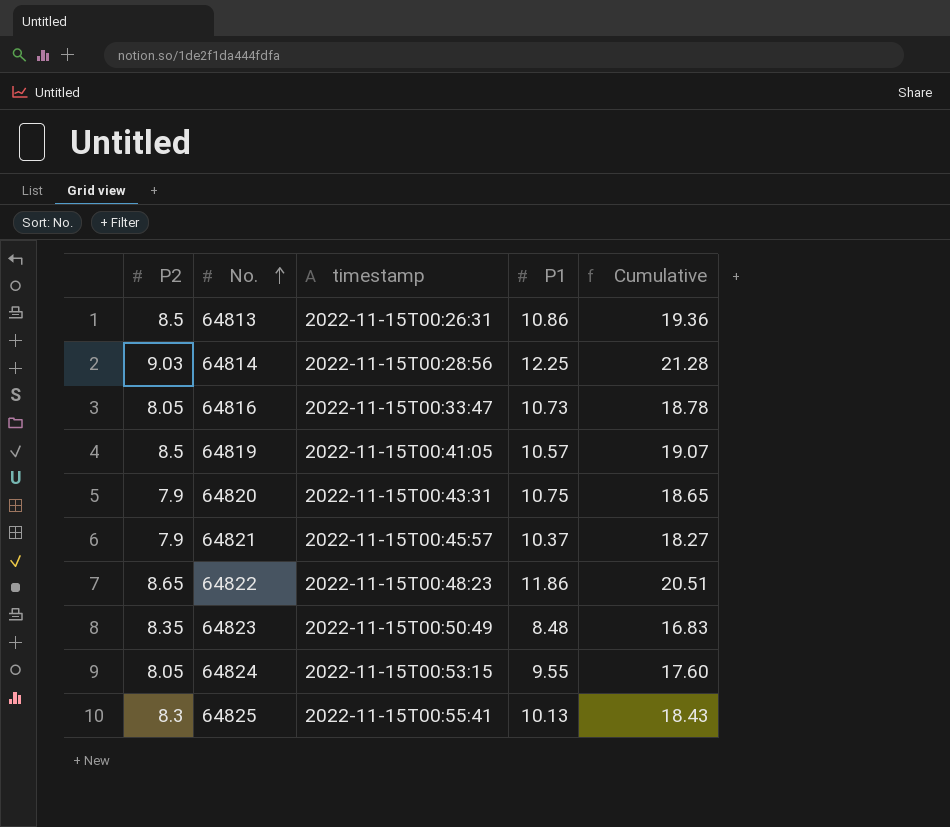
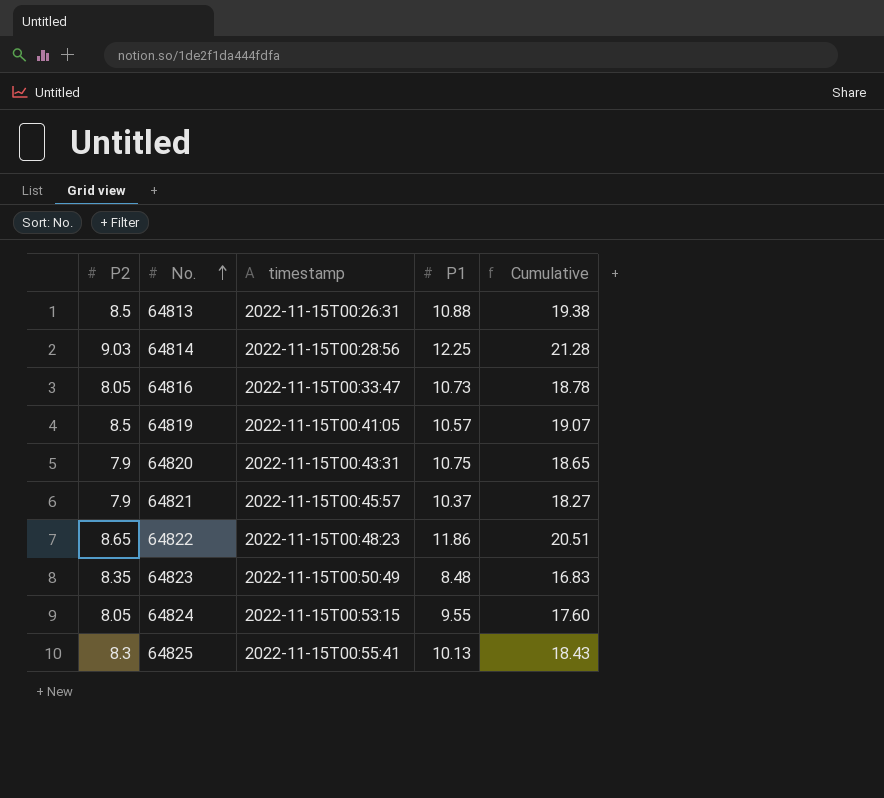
64813 | P1: 10.86 -> 10.88
64813 | Cumulative: 19.36 -> 19.38

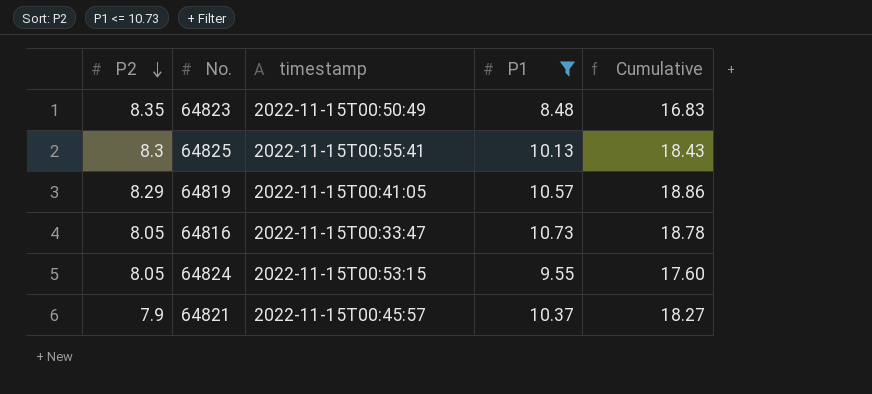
filter: none -> P1 <= 10.73
row order: No. ascending -> P2 descending
64819 | P2: 8.5 -> 8.29
64819 | Cumulative: 19.07 -> 18.86

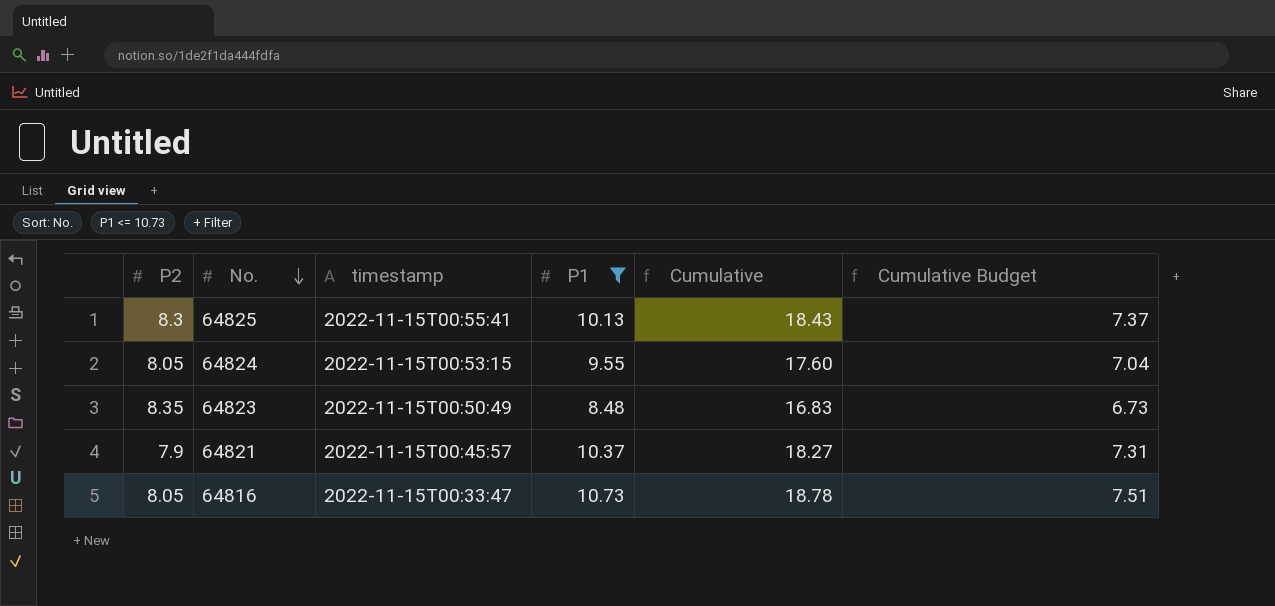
row order: P2 descending -> No. descending
column Cumulative Budget | formula: none -> [Cumulative] * 0.4
row 64819: 8.29 | 2022-11-15T00:41:05 | 10.57 | 18.86 -> none

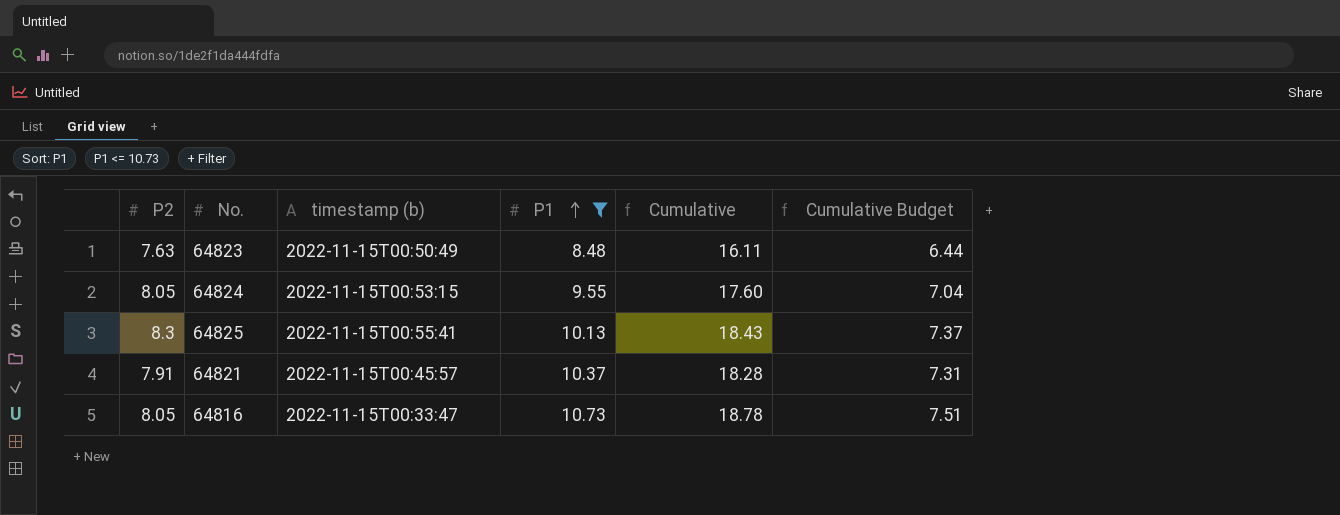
row order: No. descending -> P1 ascending
column name: timestamp -> timestamp (b)
64823 | P2: 8.35 -> 7.63
64823 | Cumulative: 16.83 -> 16.11
64823 | Cumulative Budget: 6.73 -> 6.44
64821 | P2: 7.9 -> 7.91
64821 | Cumulative: 18.27 -> 18.28

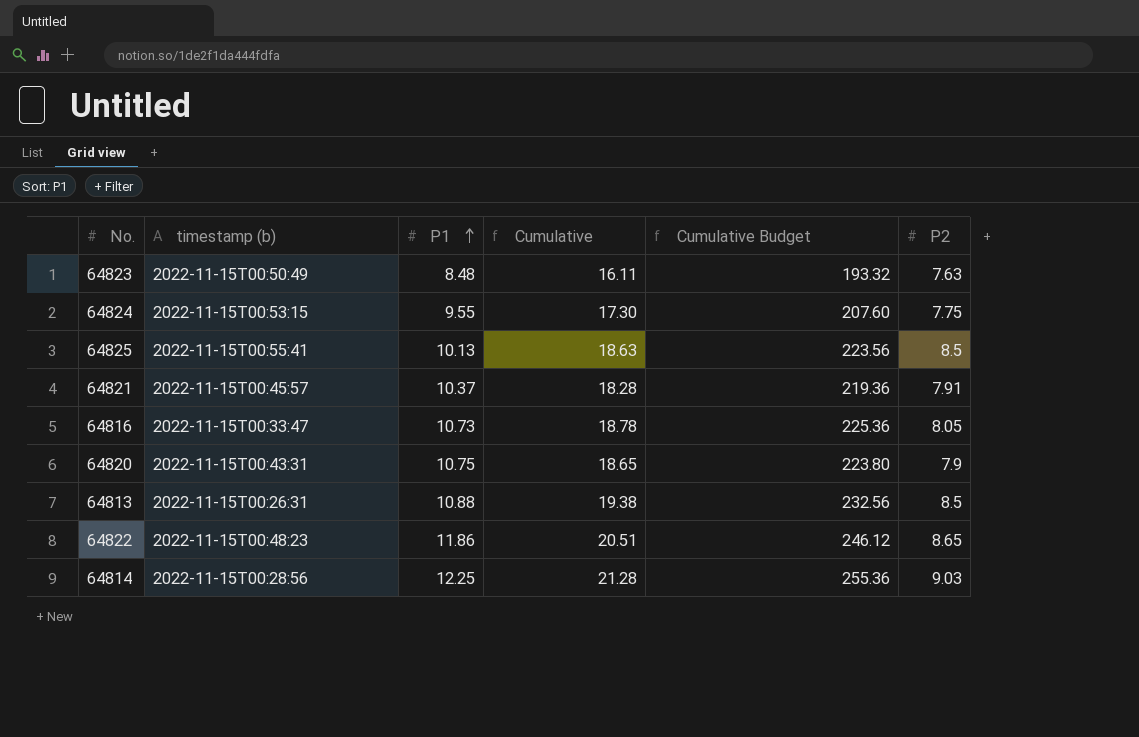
filter: P1 <= 10.73 -> none
column Cumulative Budget | formula: [Cumulative] * 0.4 -> [Cumulative] * 12
column P2 | position: 1 -> 6
64824 | Cumulative: 17.60 -> 17.30
64824 | P2: 8.05 -> 7.75
64825 | Cumulative: 18.43 -> 18.63
64825 | P2: 8.3 -> 8.5

